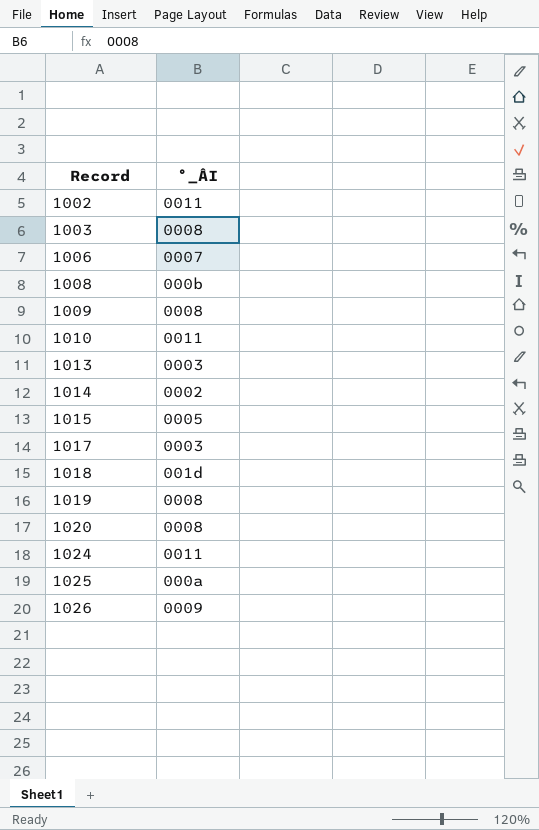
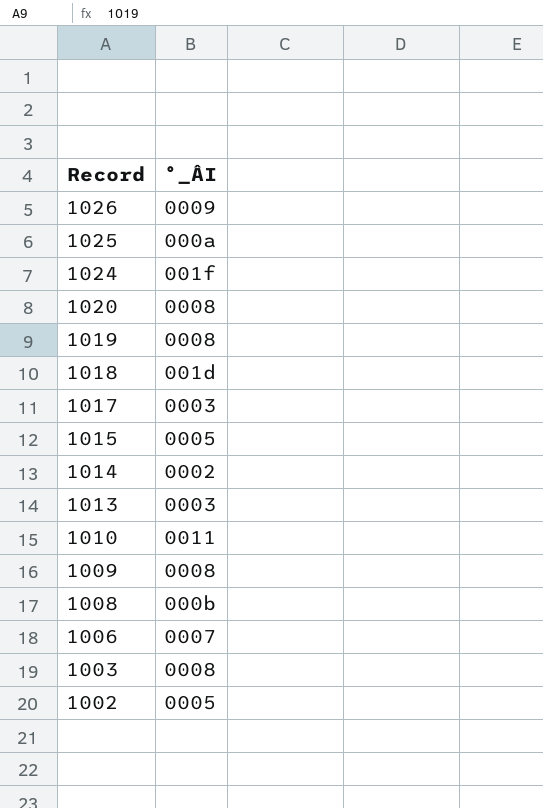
row order: Record ascending -> Record descending
1024 | °_ÂI: 0011 -> 001f
1002 | °_ÂI: 0011 -> 0005

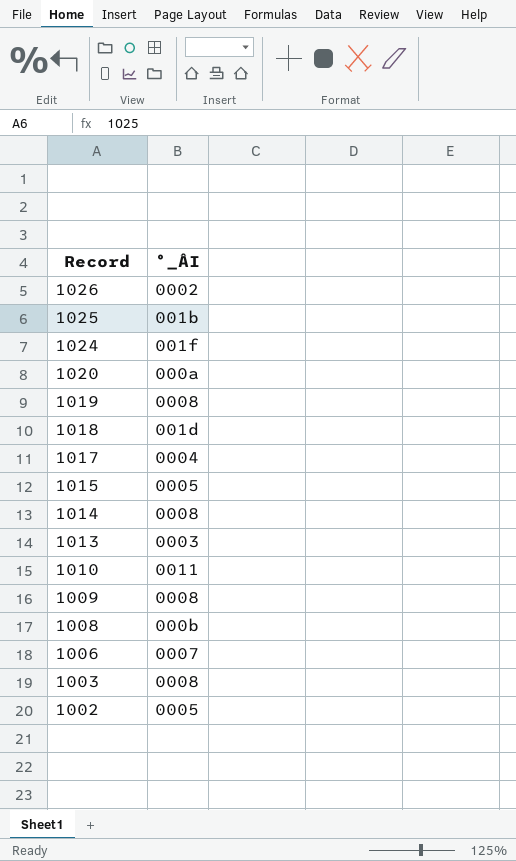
1026 | °_ÂI: 0009 -> 0002
1025 | °_ÂI: 000a -> 001b
1020 | °_ÂI: 0008 -> 000a
1017 | °_ÂI: 0003 -> 0004
1014 | °_ÂI: 0002 -> 0008

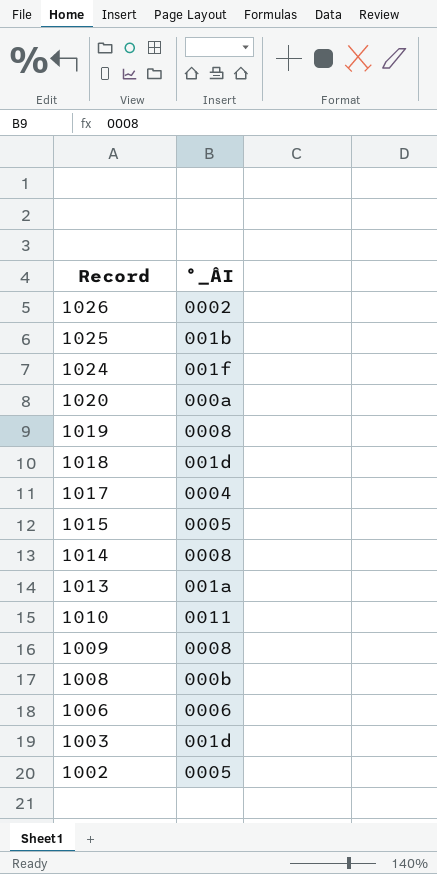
1013 | °_ÂI: 0003 -> 001a
1006 | °_ÂI: 0007 -> 0006
1003 | °_ÂI: 0008 -> 001d

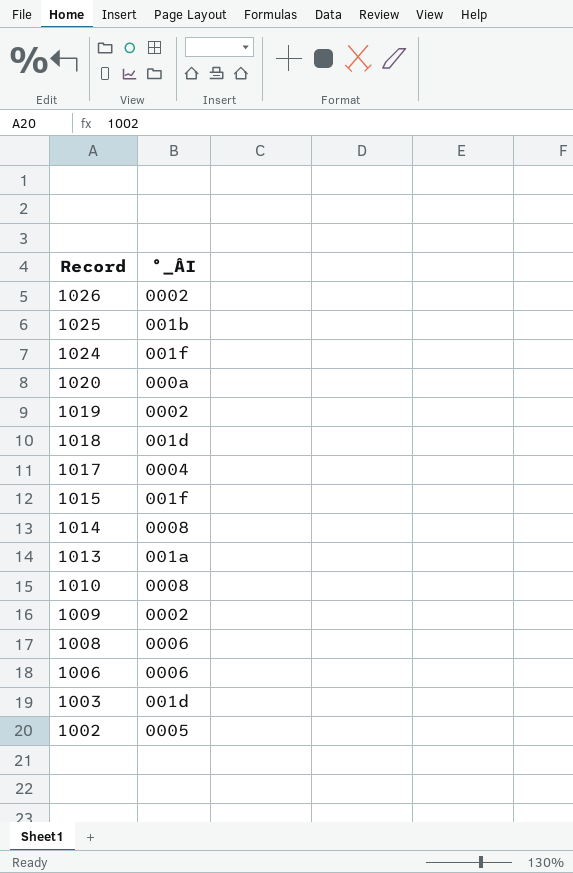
1019 | °_ÂI: 0008 -> 0002
1015 | °_ÂI: 0005 -> 001f
1010 | °_ÂI: 0011 -> 0008
1009 | °_ÂI: 0008 -> 0002
1008 | °_ÂI: 000b -> 0006

